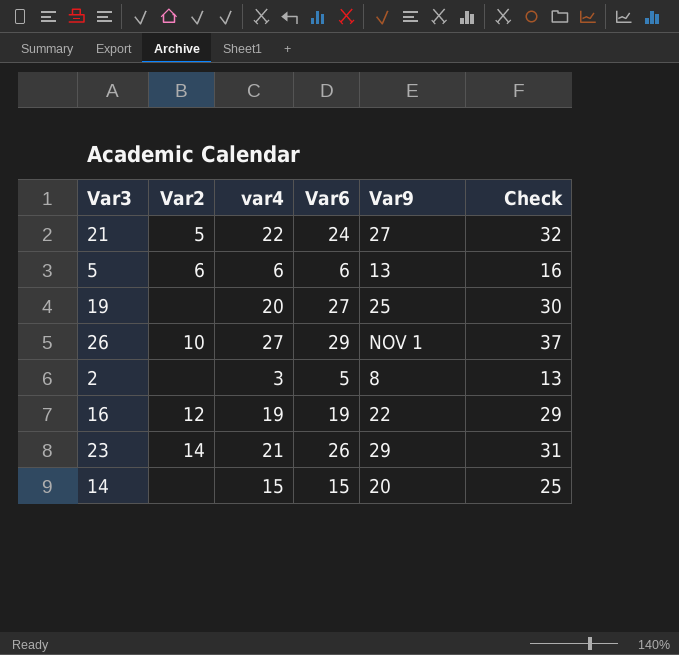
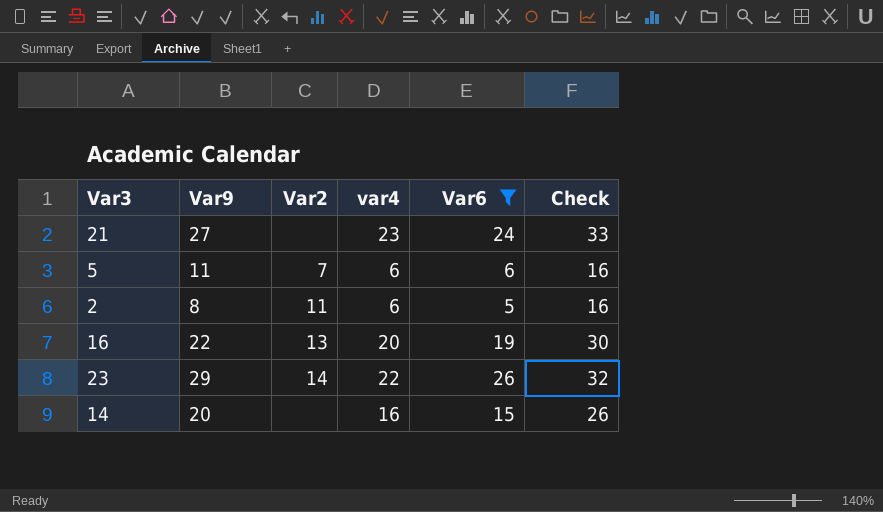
filter: none -> Var6 <= 26
column Var9 | position: 5 -> 2
21 | Var2: 5 -> none
21 | var4: 22 -> 23
21 | Check: 32 -> 33
5 | Var9: 13 -> 11
5 | Var2: 6 -> 7
2 | Var2: none -> 11
2 | var4: 3 -> 6
2 | Check: 13 -> 16
16 | Var2: 12 -> 13
16 | var4: 19 -> 20
16 | Check: 29 -> 30
23 | var4: 21 -> 22
23 | Check: 31 -> 32
14 | var4: 15 -> 16
14 | Check: 25 -> 26

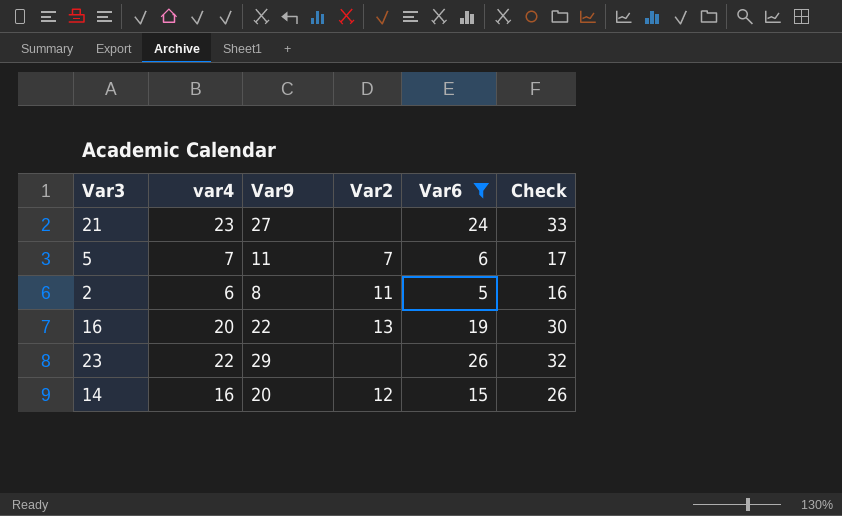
column var4 | position: 4 -> 2
5 | var4: 6 -> 7
5 | Check: 16 -> 17
23 | Var2: 14 -> none
14 | Var2: none -> 12

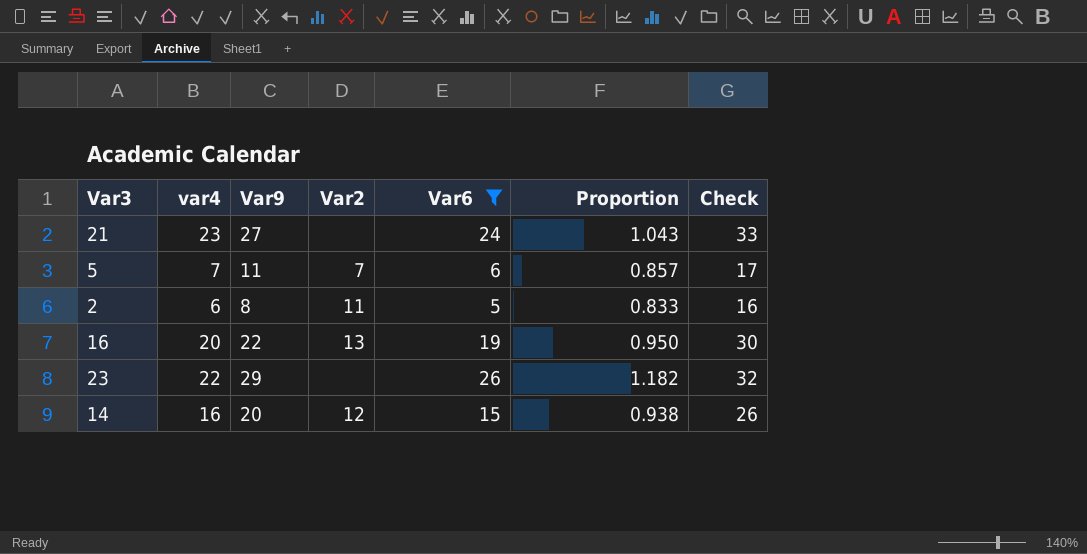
column Proportion | formula: none -> [Var6] / [var4]

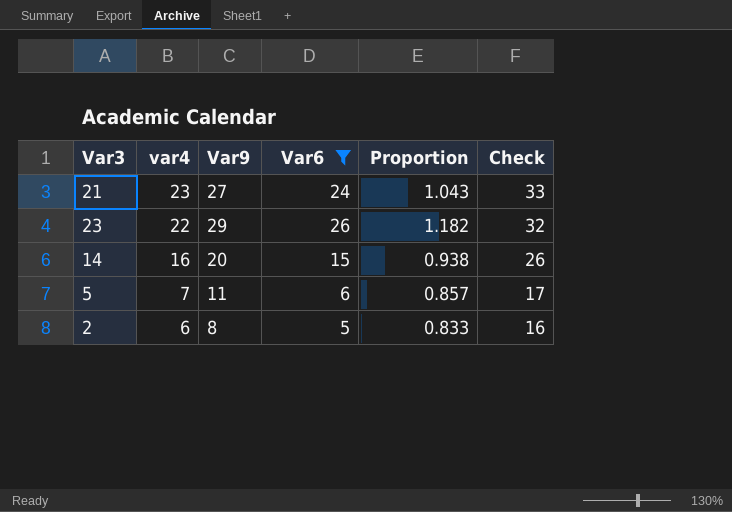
row order: none -> var4 descending
column Var2 | position: 4 -> none
row 16: 20 | 22 | 13 | 19 | 0.950 | 30 -> none

